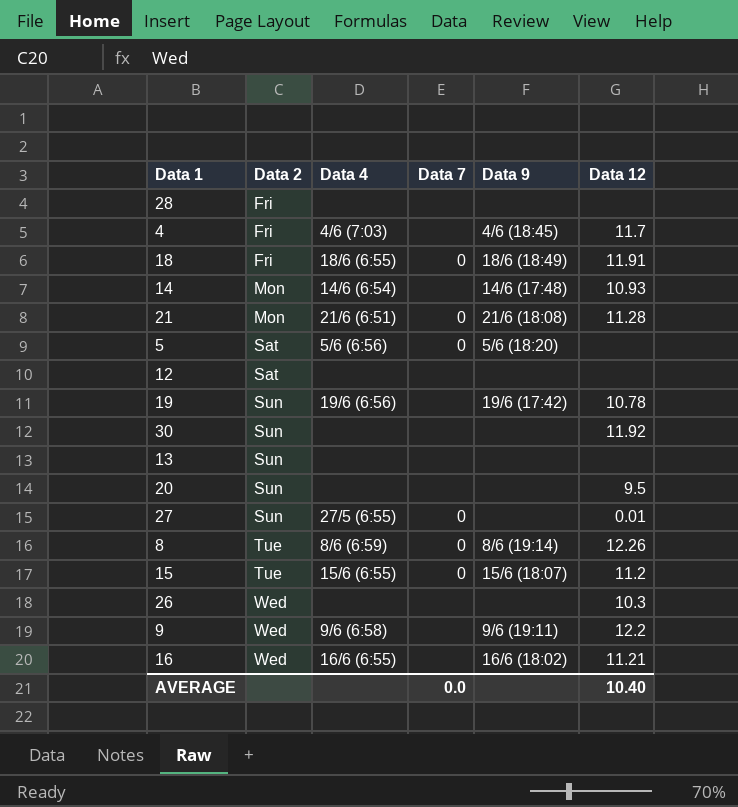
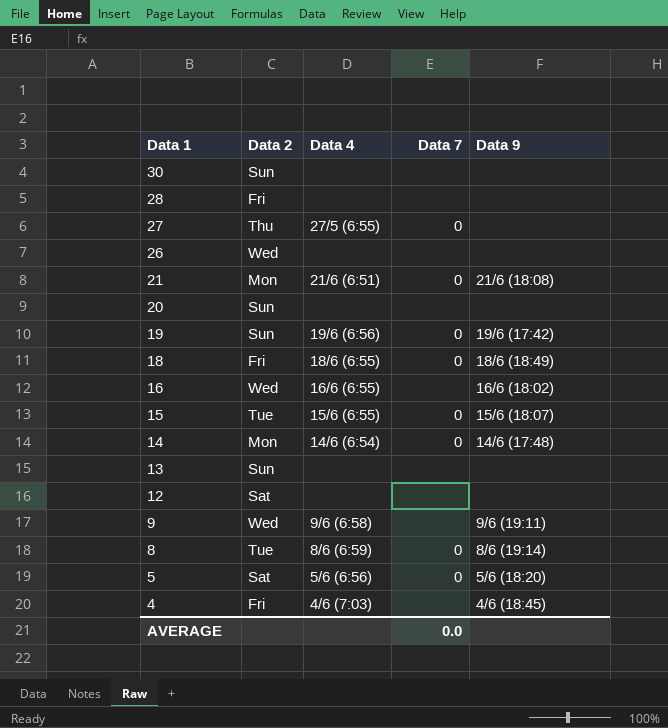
row order: Data 2 ascending -> Data 1 descending
column Data 12 | position: 6 -> none
27 | Data 2: Sun -> Thu
19 | Data 7: none -> 0
14 | Data 7: none -> 0

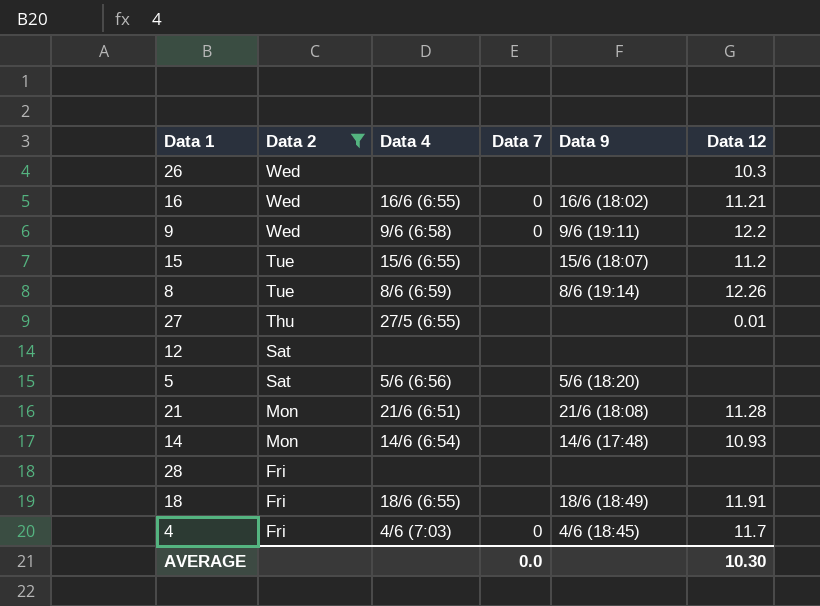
filter: none -> Data 2 != Sun
row order: Data 1 descending -> Data 2 descending
column Data 12 | position: none -> 6
16 | Data 7: none -> 0
9 | Data 7: none -> 0
15 | Data 7: 0 -> none
8 | Data 7: 0 -> none
27 | Data 7: 0 -> none
5 | Data 7: 0 -> none
21 | Data 7: 0 -> none
14 | Data 7: 0 -> none
18 | Data 7: 0 -> none
4 | Data 7: none -> 0

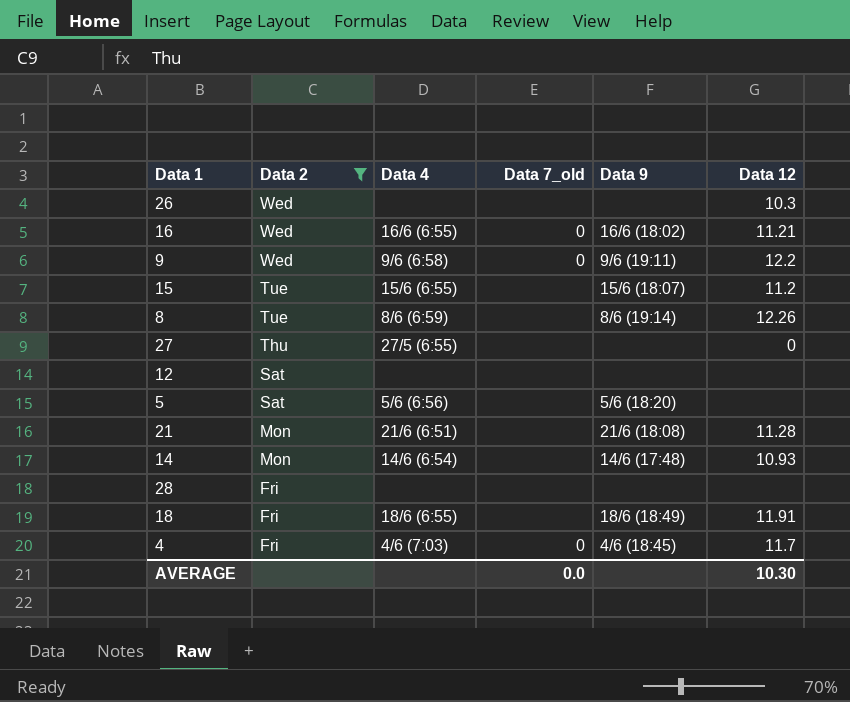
column name: Data 7 -> Data 7_old
27 | Data 12: 0.01 -> 0

